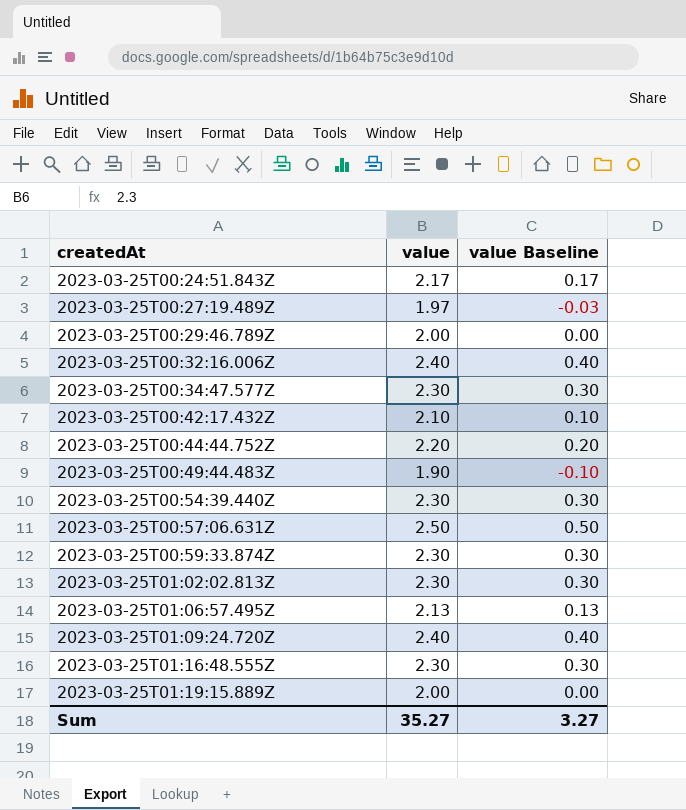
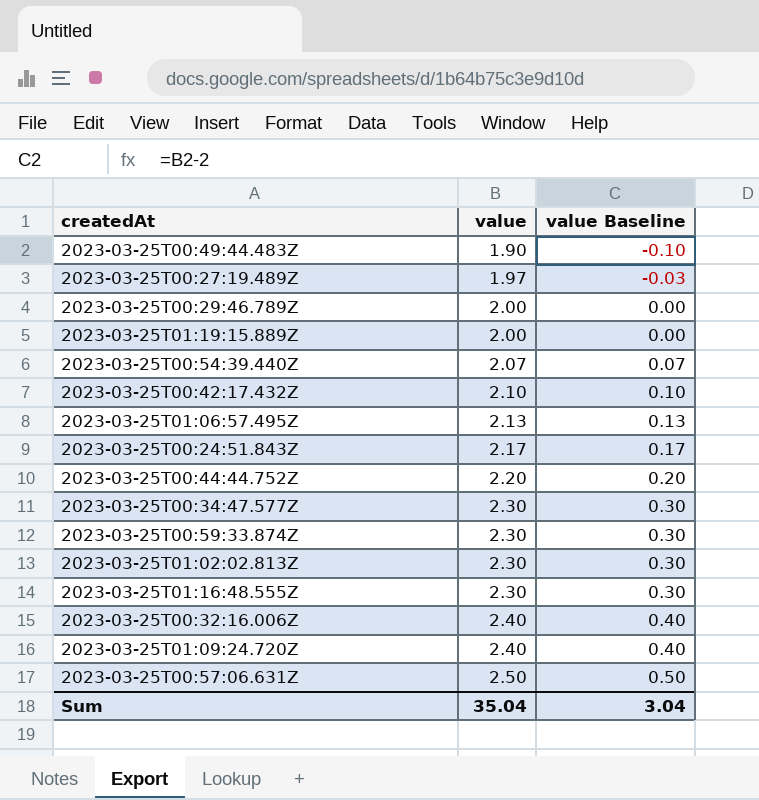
row order: createdAt ascending -> value ascending
2023-03-25T00:54:39.440Z | value: 2.30 -> 2.07
2023-03-25T00:54:39.440Z | value Baseline: 0.30 -> 0.07
Sum | value: 35.27 -> 35.04
Sum | value Baseline: 3.27 -> 3.04

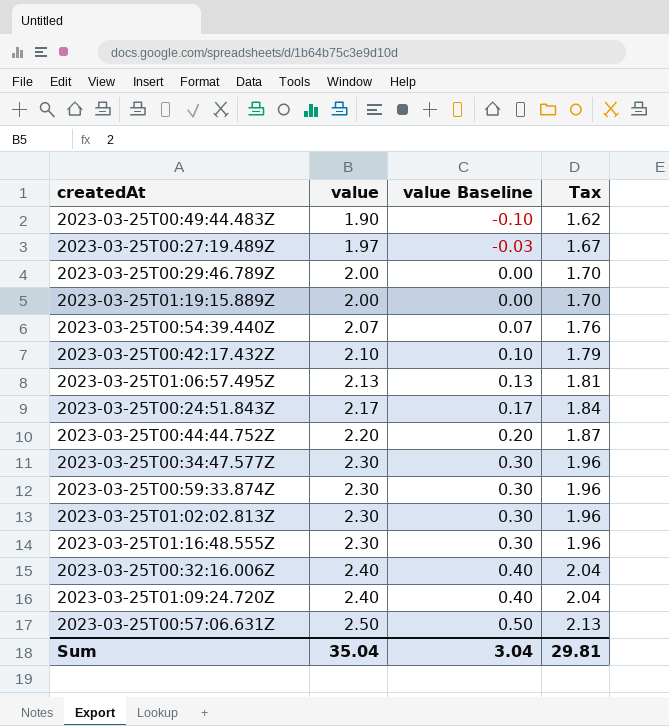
column Tax | formula: none -> [value] * 0.85

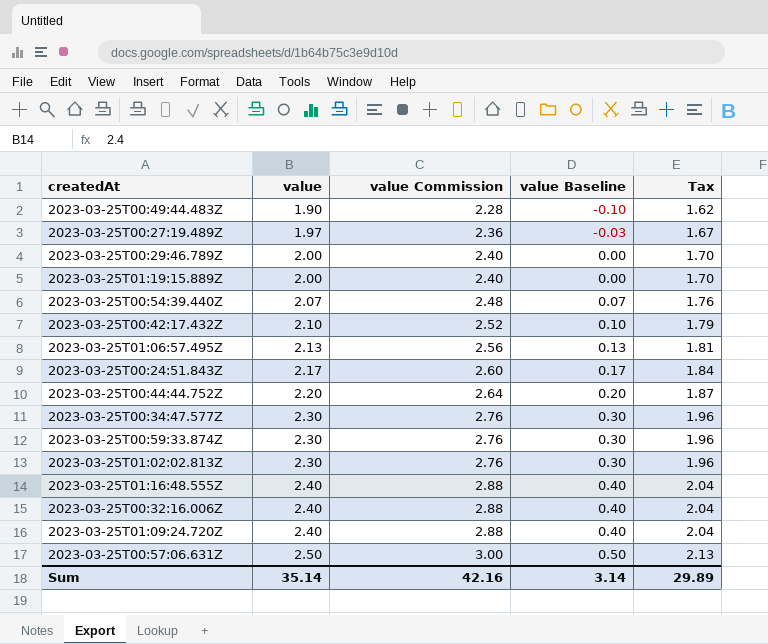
column value Commission | formula: none -> [value] * 1.2
2023-03-25T01:16:48.555Z | value: 2.30 -> 2.40
2023-03-25T01:16:48.555Z | value Baseline: 0.30 -> 0.40
2023-03-25T01:16:48.555Z | Tax: 1.96 -> 2.04
Sum | value: 35.04 -> 35.14
Sum | value Baseline: 3.04 -> 3.14
Sum | Tax: 29.81 -> 29.89

